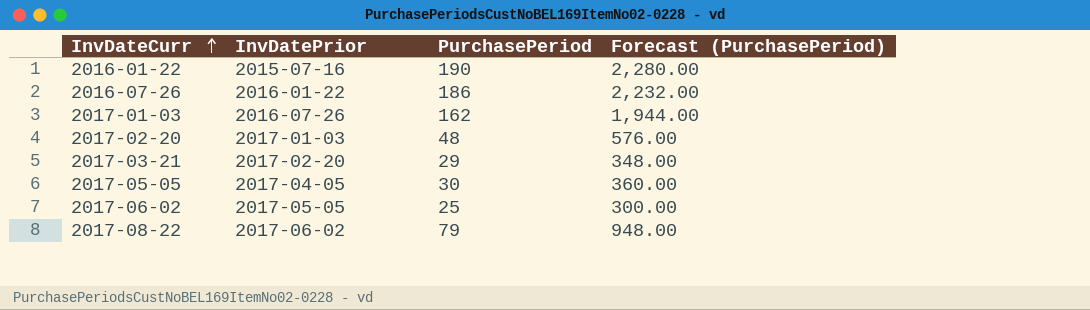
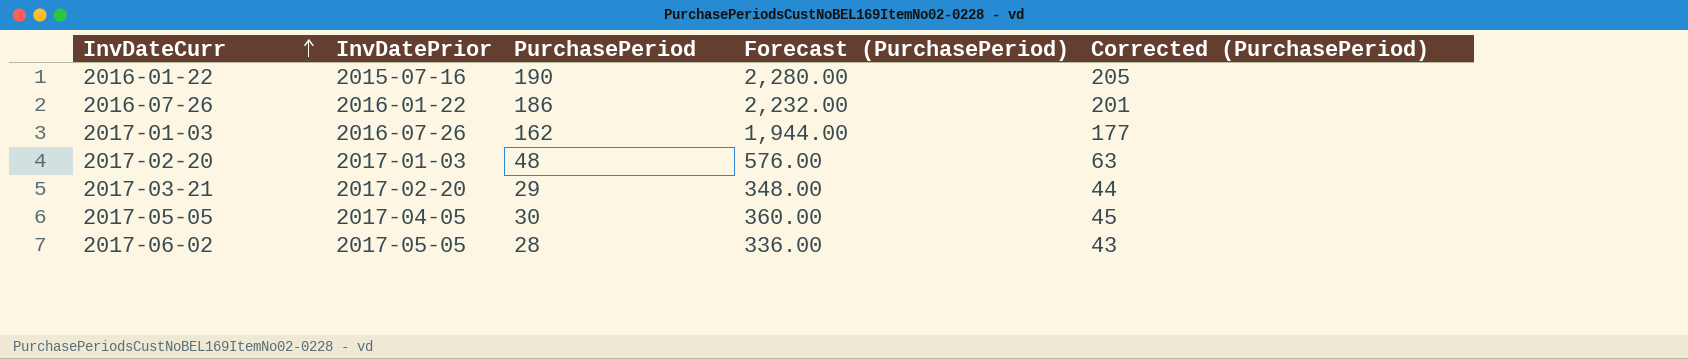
column Corrected (PurchasePeriod) | formula: none -> [PurchasePeriod] + 15
row 2017-08-22: 2017-06-02 | 79 | 948.00 -> none
2017-06-02 | PurchasePeriod: 25 -> 28
2017-06-02 | Forecast (PurchasePeriod): 300.00 -> 336.00

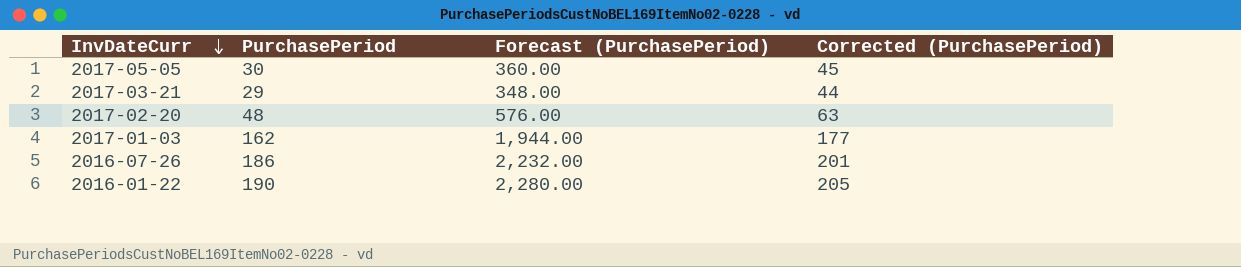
row order: InvDateCurr ascending -> InvDateCurr descending
column InvDatePrior | position: 2 -> none
row 2017-06-02: 2017-05-05 | 28 | 336.00 | 43 -> none

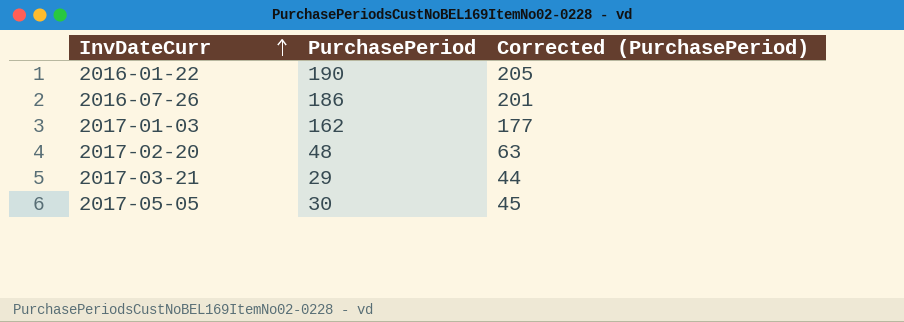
row order: InvDateCurr descending -> InvDateCurr ascending
column Forecast (PurchasePeriod) | formula: [PurchasePeriod] * 12 -> none

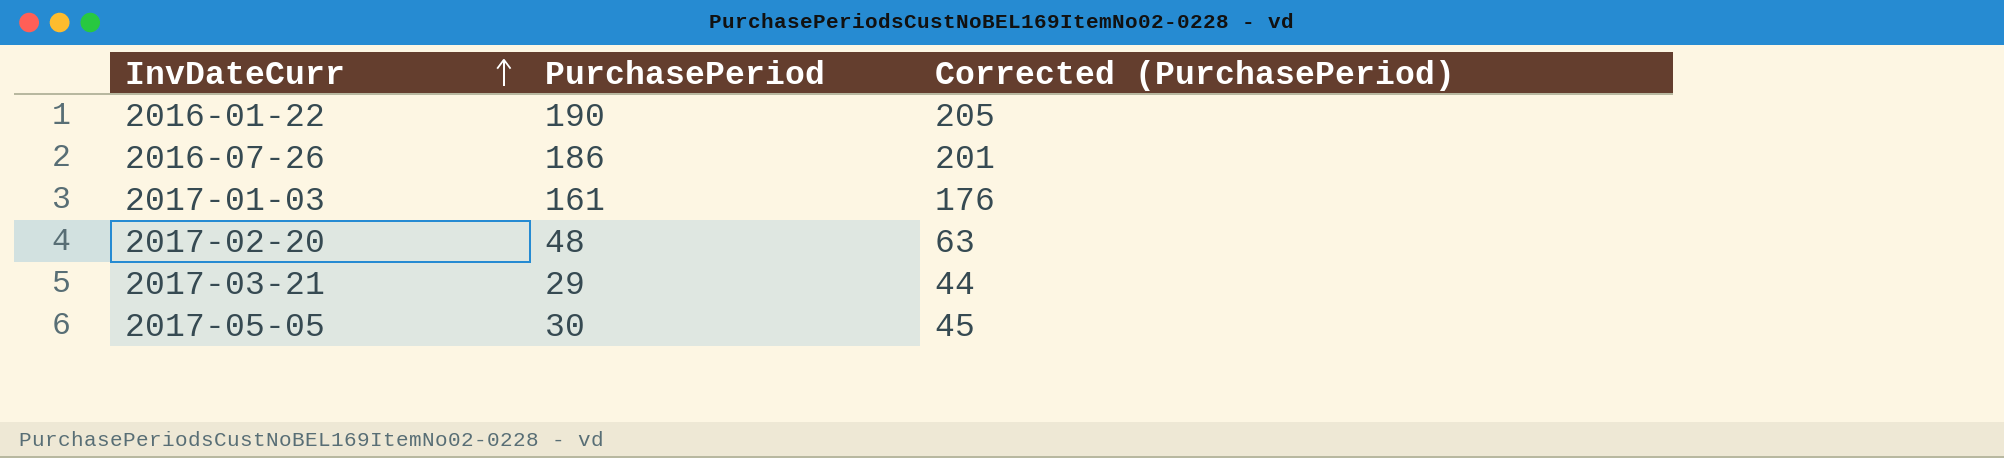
2017-01-03 | PurchasePeriod: 162 -> 161
2017-01-03 | Corrected (PurchasePeriod): 177 -> 176

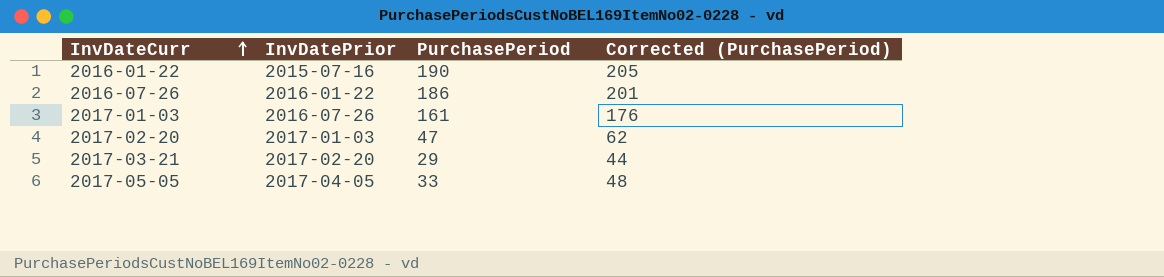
column InvDatePrior | position: none -> 2
2017-02-20 | PurchasePeriod: 48 -> 47
2017-02-20 | Corrected (PurchasePeriod): 63 -> 62
2017-05-05 | PurchasePeriod: 30 -> 33
2017-05-05 | Corrected (PurchasePeriod): 45 -> 48

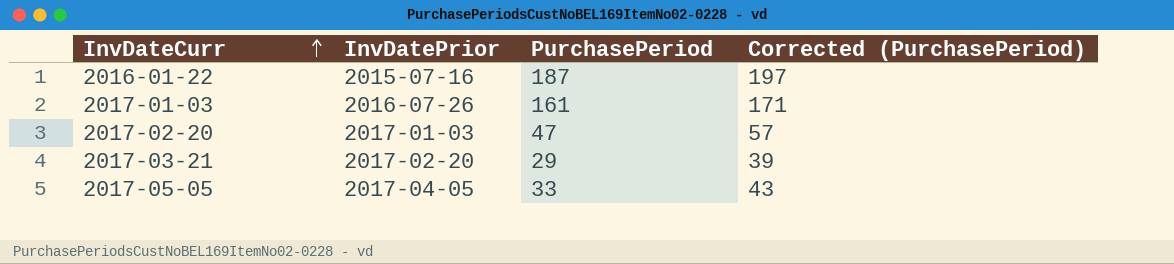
column Corrected (PurchasePeriod) | formula: [PurchasePeriod] + 15 -> [PurchasePeriod] + 10
row 2016-07-26: 2016-01-22 | 186 | 201 -> none
2016-01-22 | PurchasePeriod: 190 -> 187

